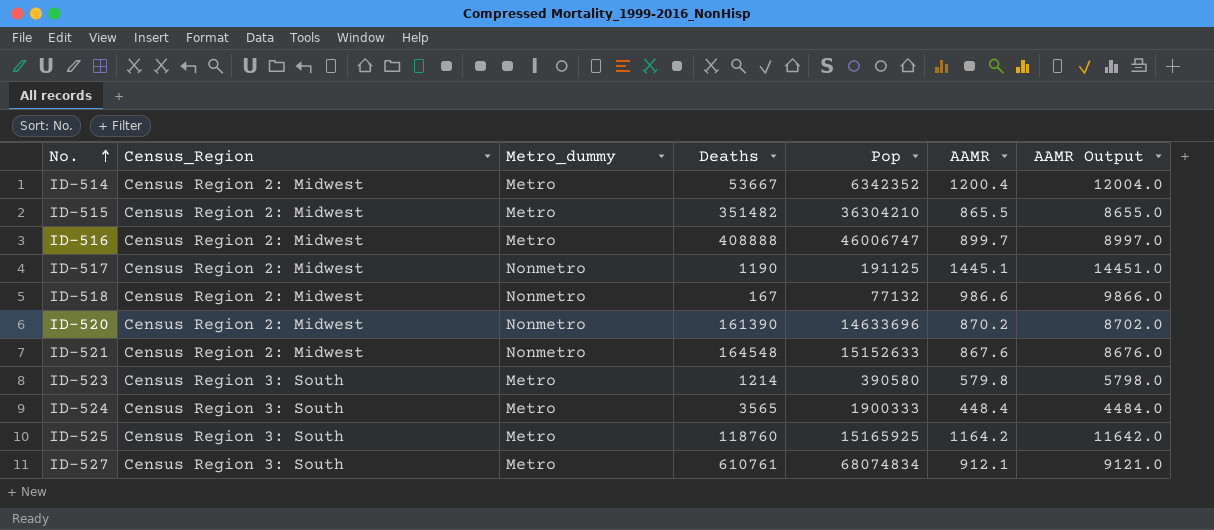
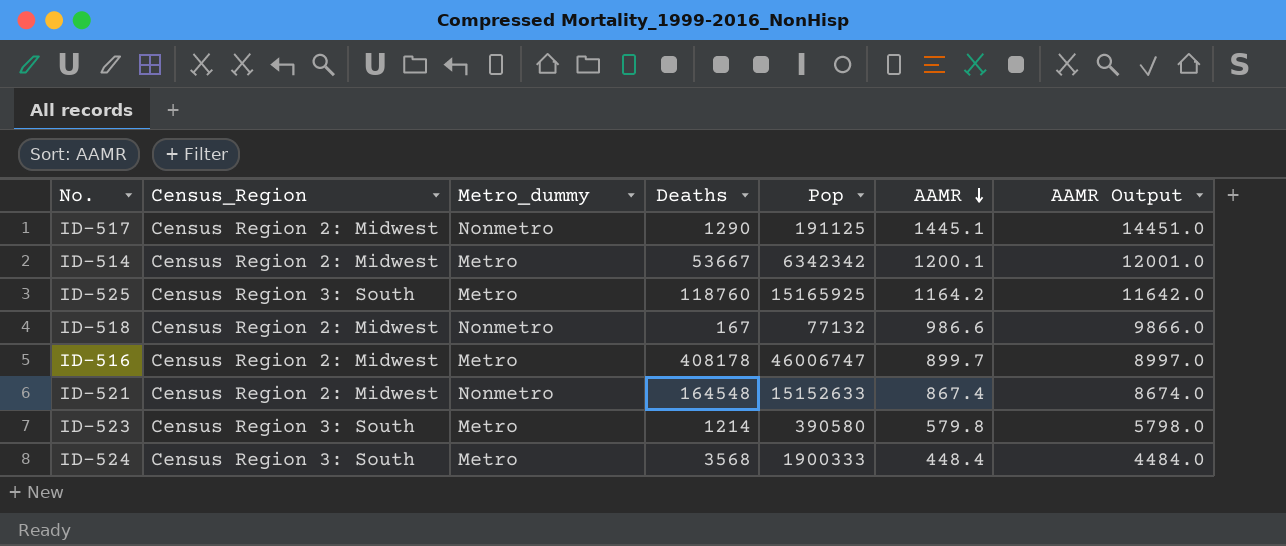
row order: No. ascending -> AAMR descending
row ID-515: Census Region 2: Midwest | Metro | 351482 | 36304210 | 865.5 | 8655.0 -> none
row ID-520: Census Region 2: Midwest | Nonmetro | 161390 | 14633696 | 870.2 | 8702.0 -> none
row ID-527: Census Region 3: South | Metro | 610761 | 68074834 | 912.1 | 9121.0 -> none
ID-517 | Deaths: 1190 -> 1290
ID-514 | Pop: 6342352 -> 6342342
ID-514 | AAMR: 1200.4 -> 1200.1
ID-514 | AAMR Output: 12004.0 -> 12001.0
ID-516 | Deaths: 408888 -> 408178
ID-521 | AAMR: 867.6 -> 867.4
ID-521 | AAMR Output: 8676.0 -> 8674.0
ID-524 | Deaths: 3565 -> 3568

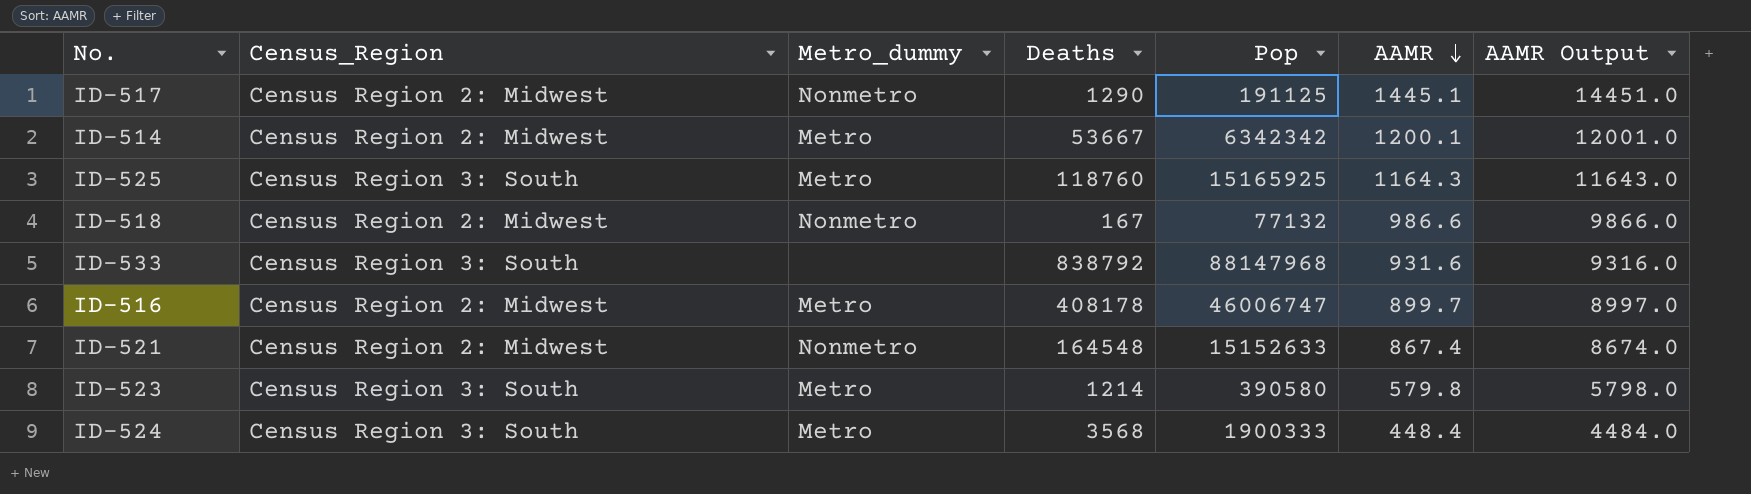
ID-525 | AAMR: 1164.2 -> 1164.3
ID-525 | AAMR Output: 11642.0 -> 11643.0
row ID-533: none -> Census Region 3: South | none | 838792 | 88147968 | 931.6 | 9316.0

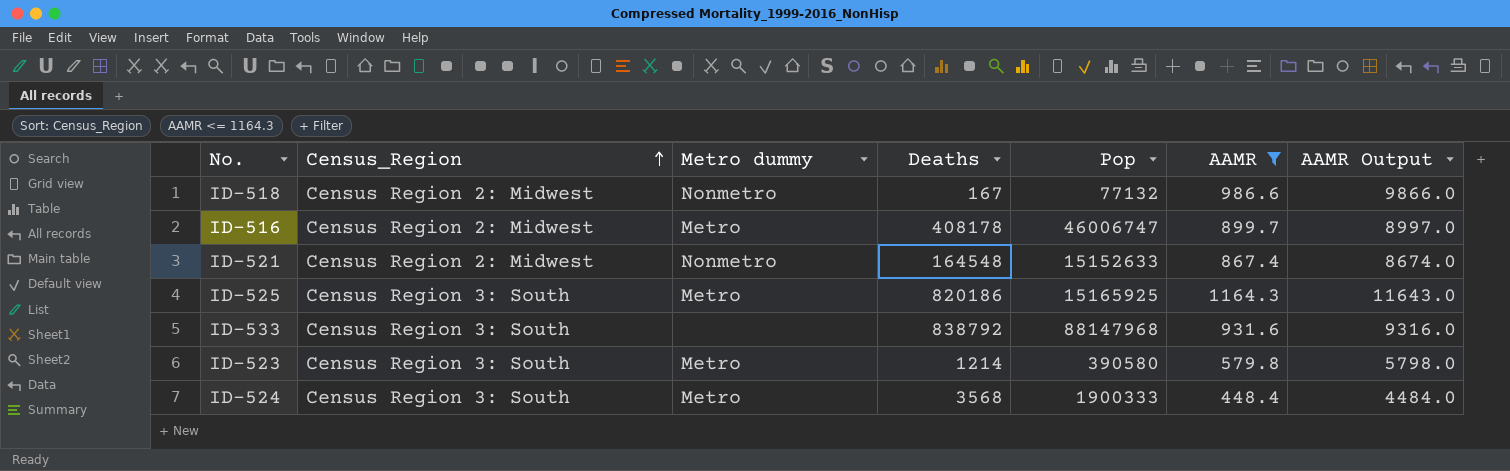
filter: none -> AAMR <= 1164.3
row order: AAMR descending -> Census_Region ascending
column name: Metro_dummy -> Metro dummy
ID-525 | Deaths: 118760 -> 820186

